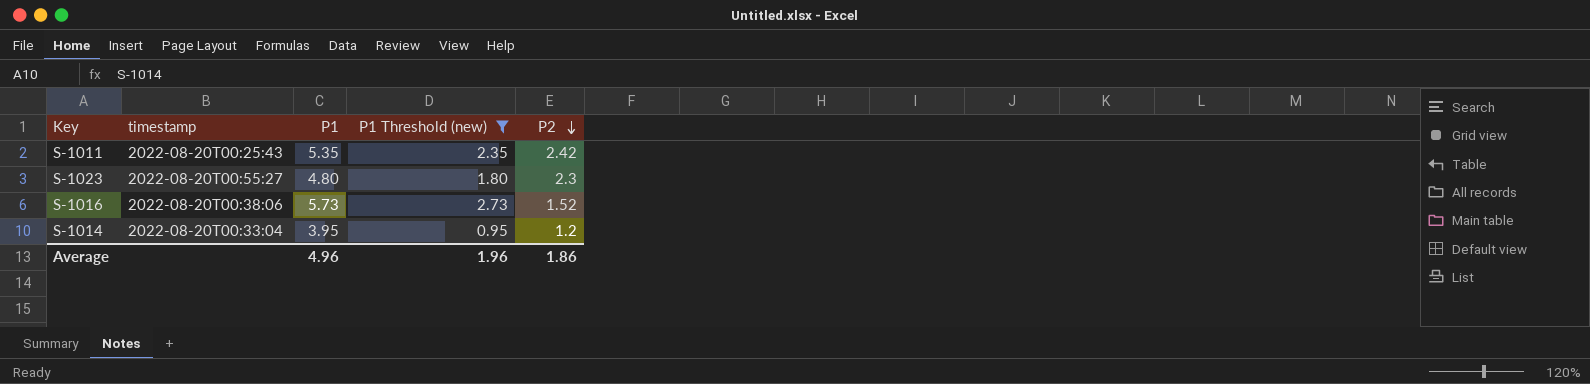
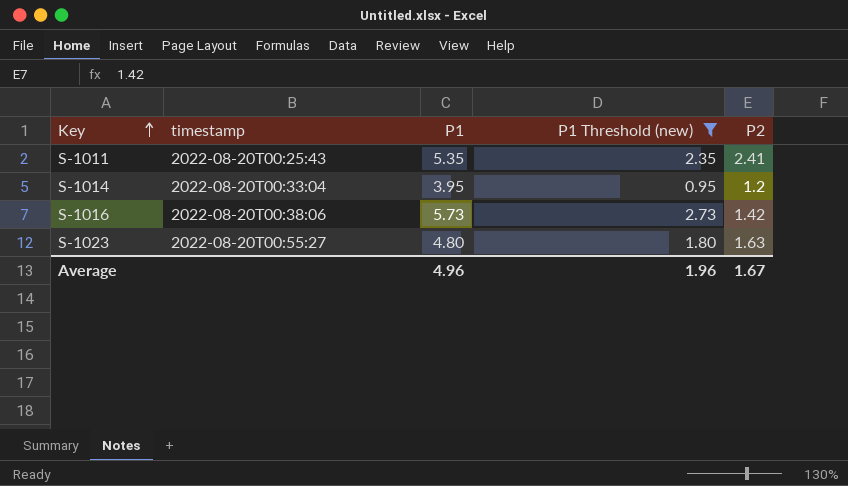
row order: P2 descending -> Key ascending
S-1011 | P2: 2.42 -> 2.41
S-1016 | P2: 1.52 -> 1.42
S-1023 | P2: 2.3 -> 1.63
Average | P2: 1.86 -> 1.67

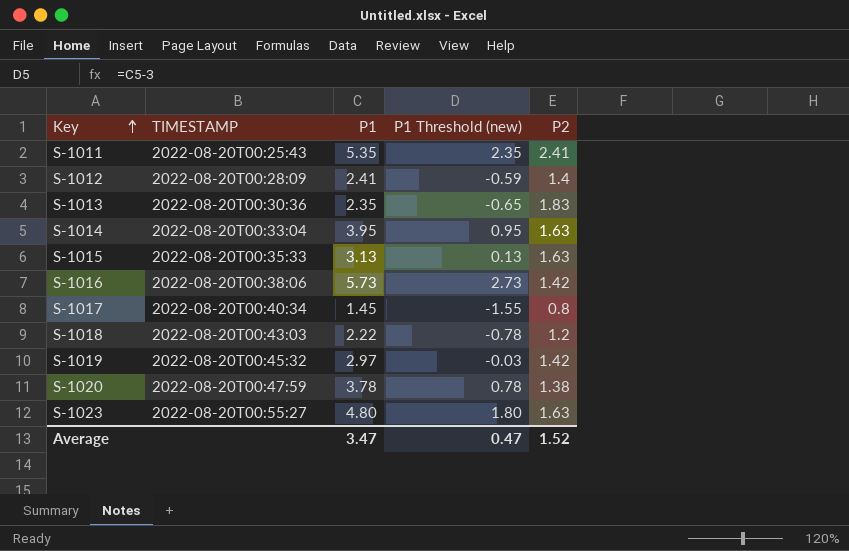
filter: P1 Threshold (new) >= 0.95 -> none
column name: timestamp -> TIMESTAMP
S-1014 | P2: 1.2 -> 1.63
Average | P1: 4.96 -> 3.47
Average | P1 Threshold (new): 1.96 -> 0.47
Average | P2: 1.67 -> 1.52

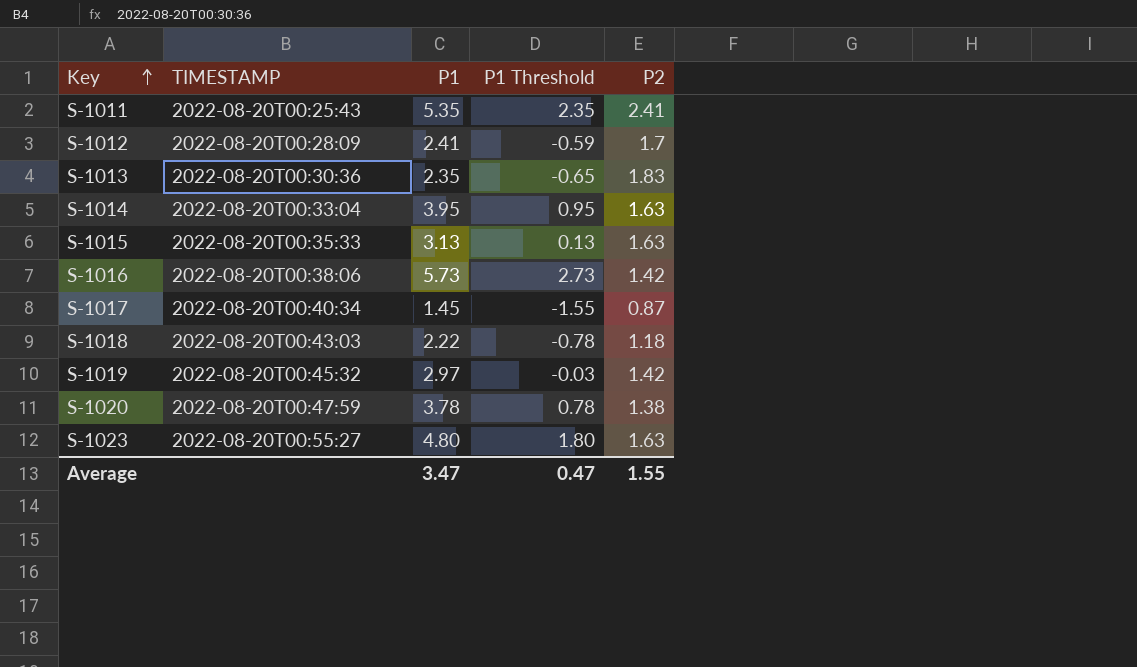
column name: P1 Threshold (new) -> P1 Threshold
S-1012 | P2: 1.4 -> 1.7
S-1017 | P2: 0.8 -> 0.87
S-1018 | P2: 1.2 -> 1.18
Average | P2: 1.52 -> 1.55

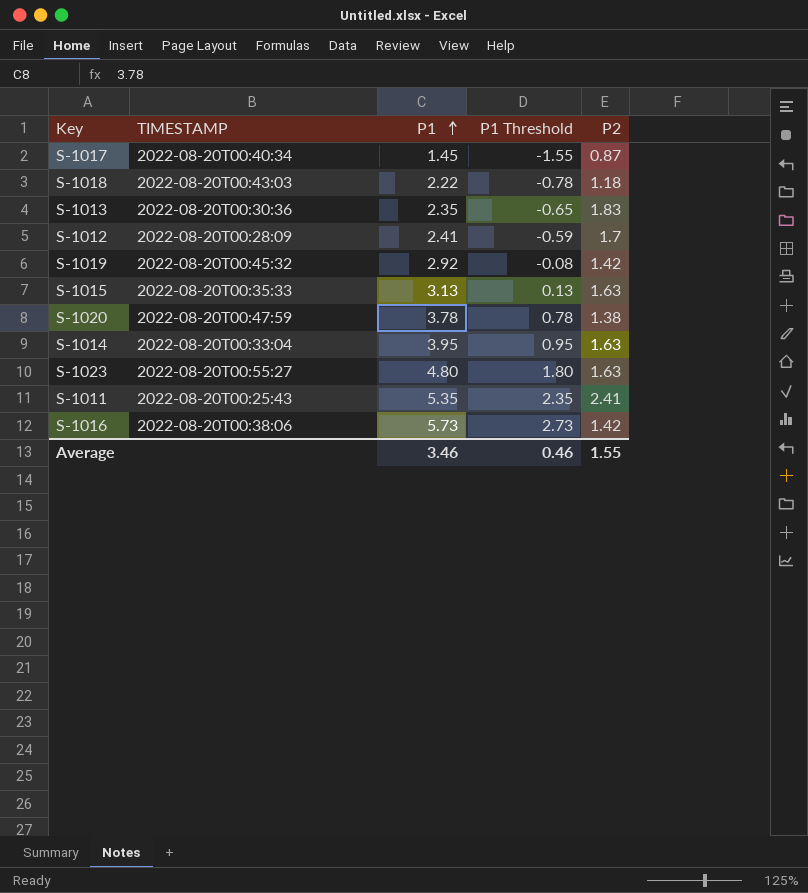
row order: Key ascending -> P1 ascending
S-1019 | P1: 2.97 -> 2.92
S-1019 | P1 Threshold: -0.03 -> -0.08
Average | P1: 3.47 -> 3.46
Average | P1 Threshold: 0.47 -> 0.46

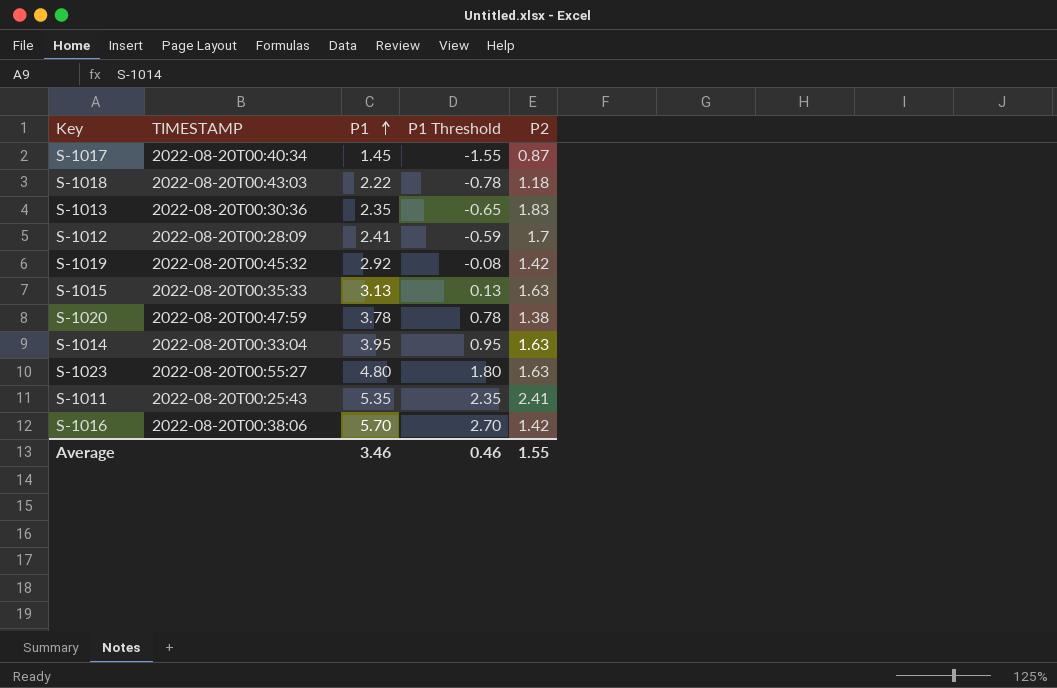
S-1016 | P1: 5.73 -> 5.70
S-1016 | P1 Threshold: 2.73 -> 2.70

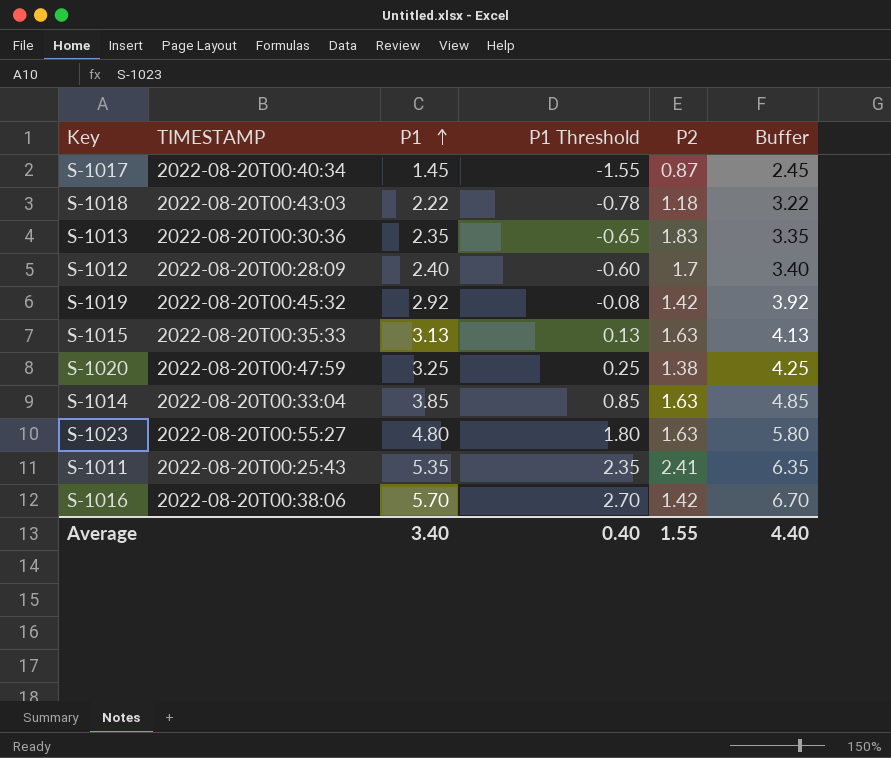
column Buffer | formula: none -> [P1] + 1
S-1012 | P1: 2.41 -> 2.40
S-1012 | P1 Threshold: -0.59 -> -0.60
S-1020 | P1: 3.78 -> 3.25
S-1020 | P1 Threshold: 0.78 -> 0.25
S-1014 | P1: 3.95 -> 3.85
S-1014 | P1 Threshold: 0.95 -> 0.85
Average | P1: 3.46 -> 3.40
Average | P1 Threshold: 0.46 -> 0.40

